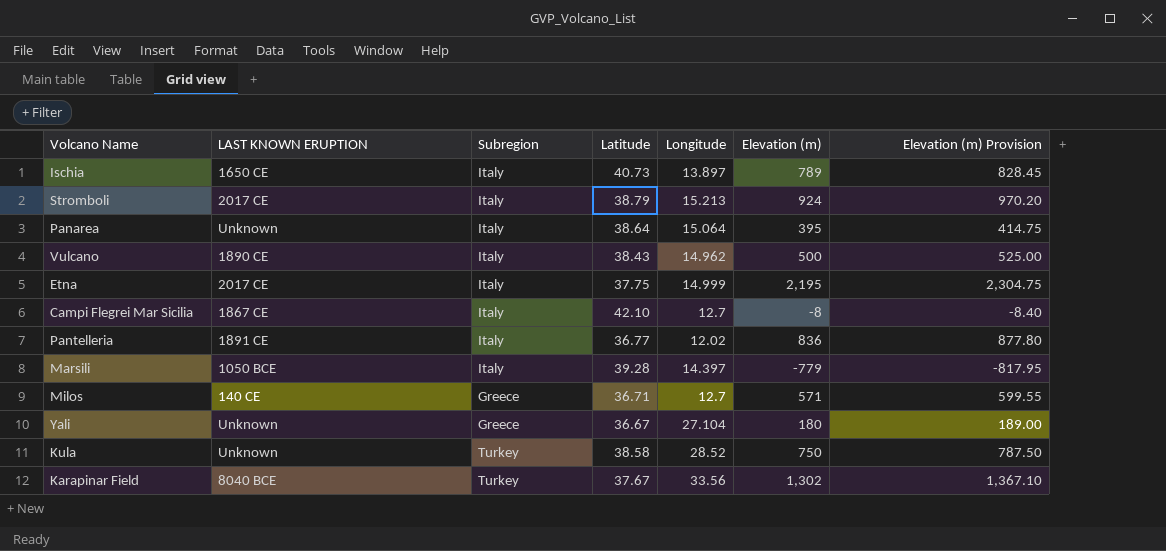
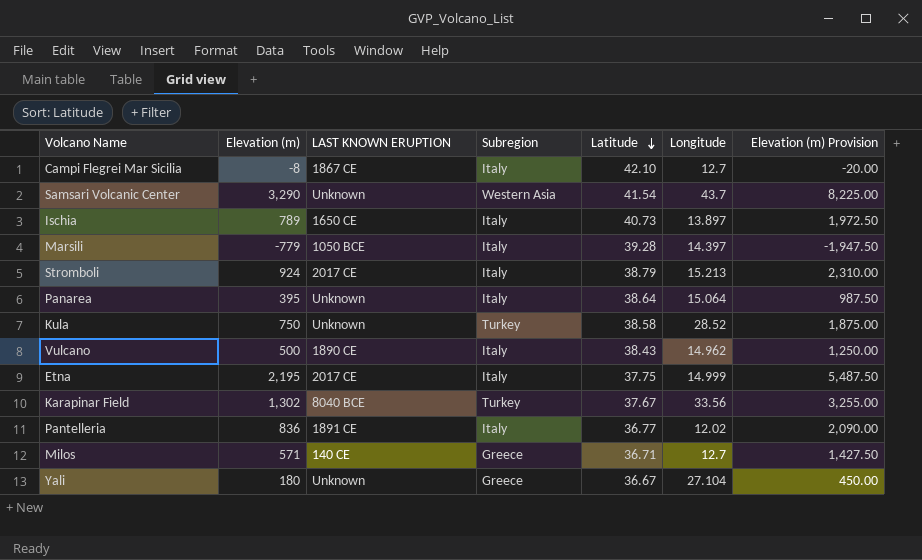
row order: none -> Latitude descending
column Elevation (m) | position: 6 -> 2
column Elevation (m) Provision | formula: [Elevation (m)] * 1.05 -> [Elevation (m)] * 2.5
row Samsari Volcanic Center: none -> 3,290 | Unknown | Western Asia | 41.54 | 43.7 | 8,225.00

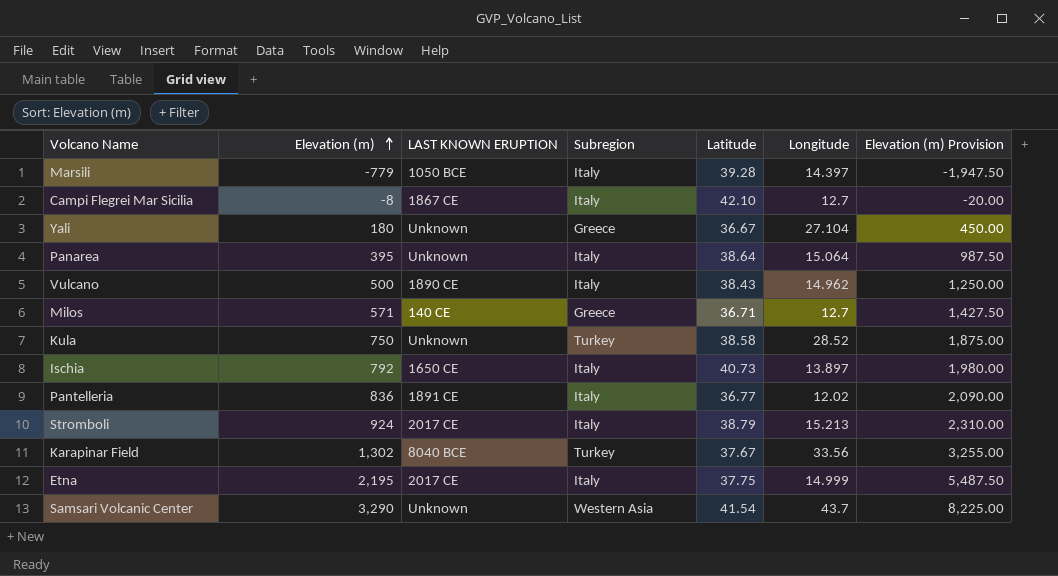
row order: Latitude descending -> Elevation (m) ascending
Ischia | Elevation (m): 789 -> 792
Ischia | Elevation (m) Provision: 1,972.50 -> 1,980.00

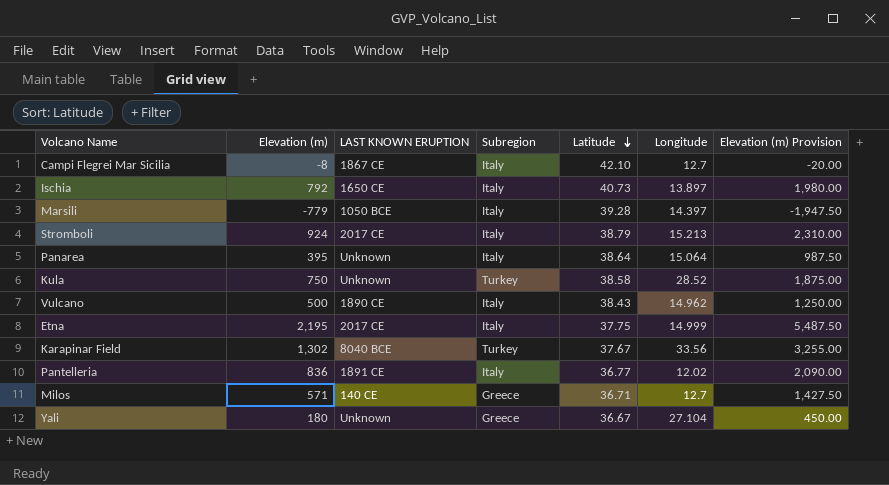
row order: Elevation (m) ascending -> Latitude descending
row Samsari Volcanic Center: 3,290 | Unknown | Western Asia | 41.54 | 43.7 | 8,225.00 -> none

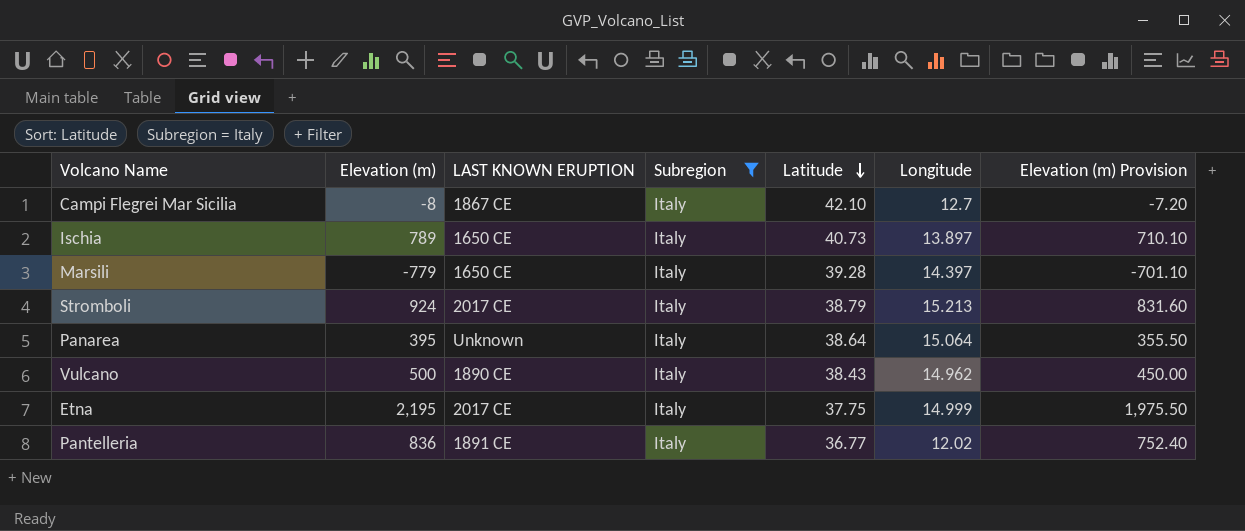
filter: none -> Subregion = Italy
column Elevation (m) Provision | formula: [Elevation (m)] * 2.5 -> [Elevation (m)] * 0.9
Ischia | Elevation (m): 792 -> 789
Marsili | LAST KNOWN ERUPTION: 1050 BCE -> 1650 CE

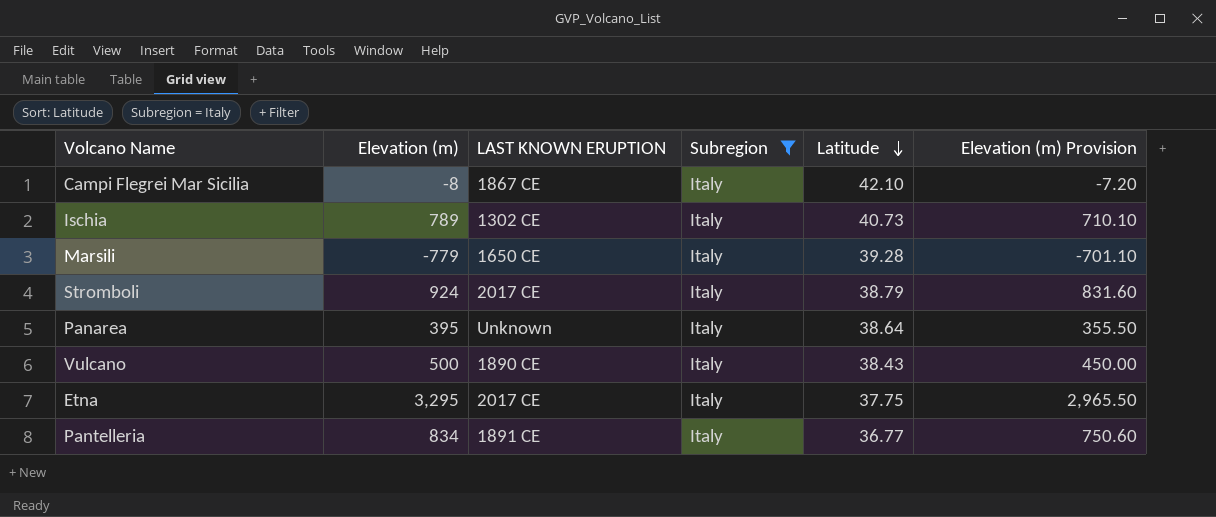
column Longitude | position: 6 -> none
Ischia | LAST KNOWN ERUPTION: 1650 CE -> 1302 CE
Etna | Elevation (m): 2,195 -> 3,295
Etna | Elevation (m) Provision: 1,975.50 -> 2,965.50
Pantelleria | Elevation (m): 836 -> 834
Pantelleria | Elevation (m) Provision: 752.40 -> 750.60

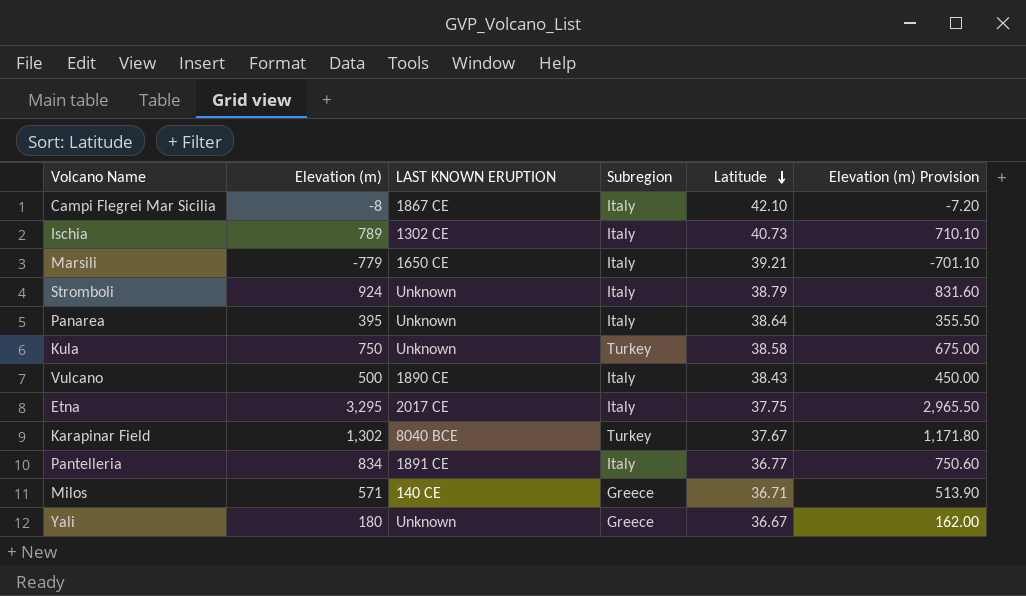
filter: Subregion = Italy -> none
Marsili | Latitude: 39.28 -> 39.21
Stromboli | LAST KNOWN ERUPTION: 2017 CE -> Unknown

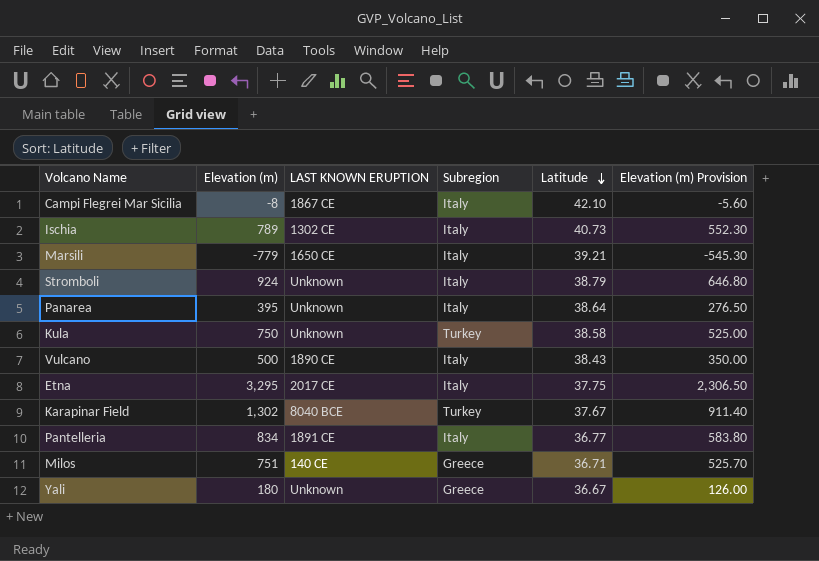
column Elevation (m) Provision | formula: [Elevation (m)] * 0.9 -> [Elevation (m)] * 0.7
Milos | Elevation (m): 571 -> 751

